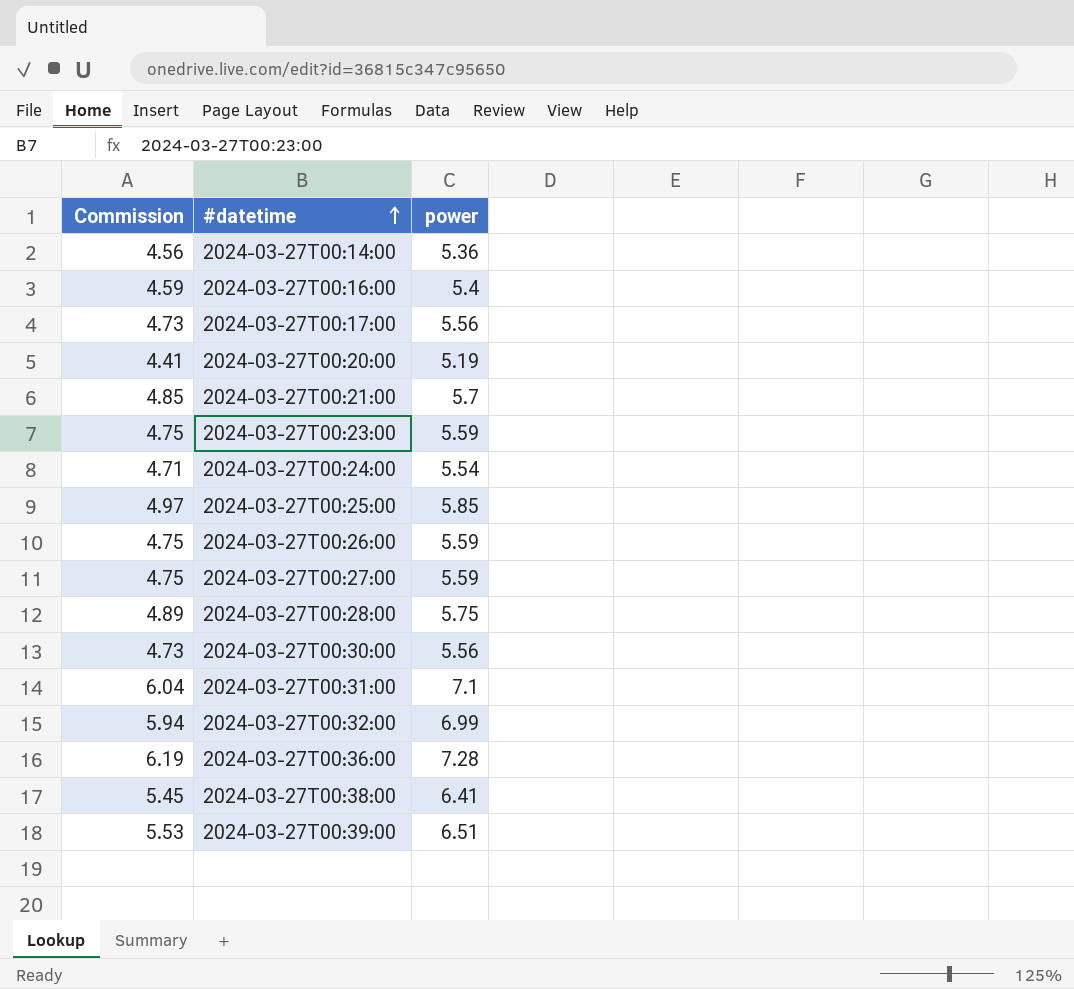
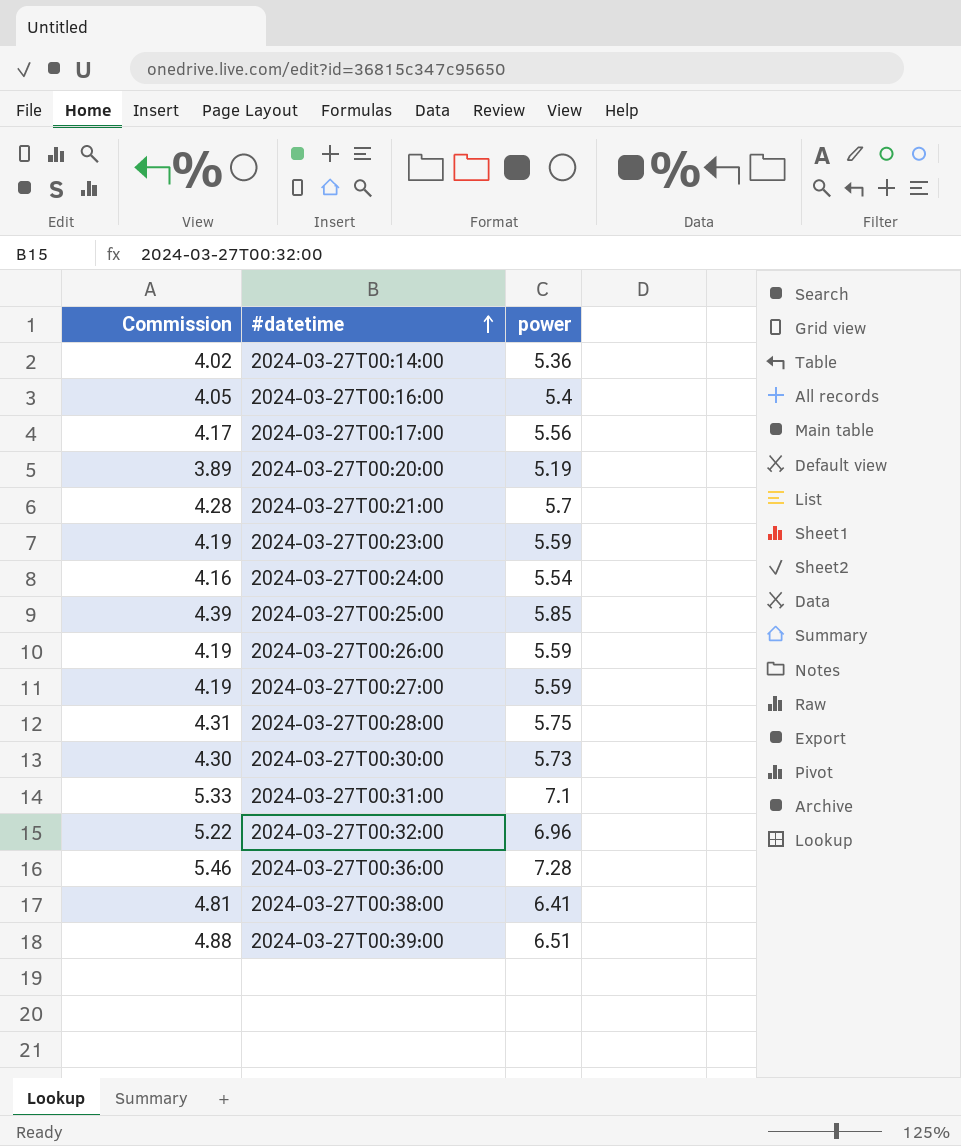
column Commission | formula: [power] * 0.85 -> [power] * 0.75
2024-03-27T00:30:00 | power: 5.56 -> 5.73
2024-03-27T00:32:00 | power: 6.99 -> 6.96

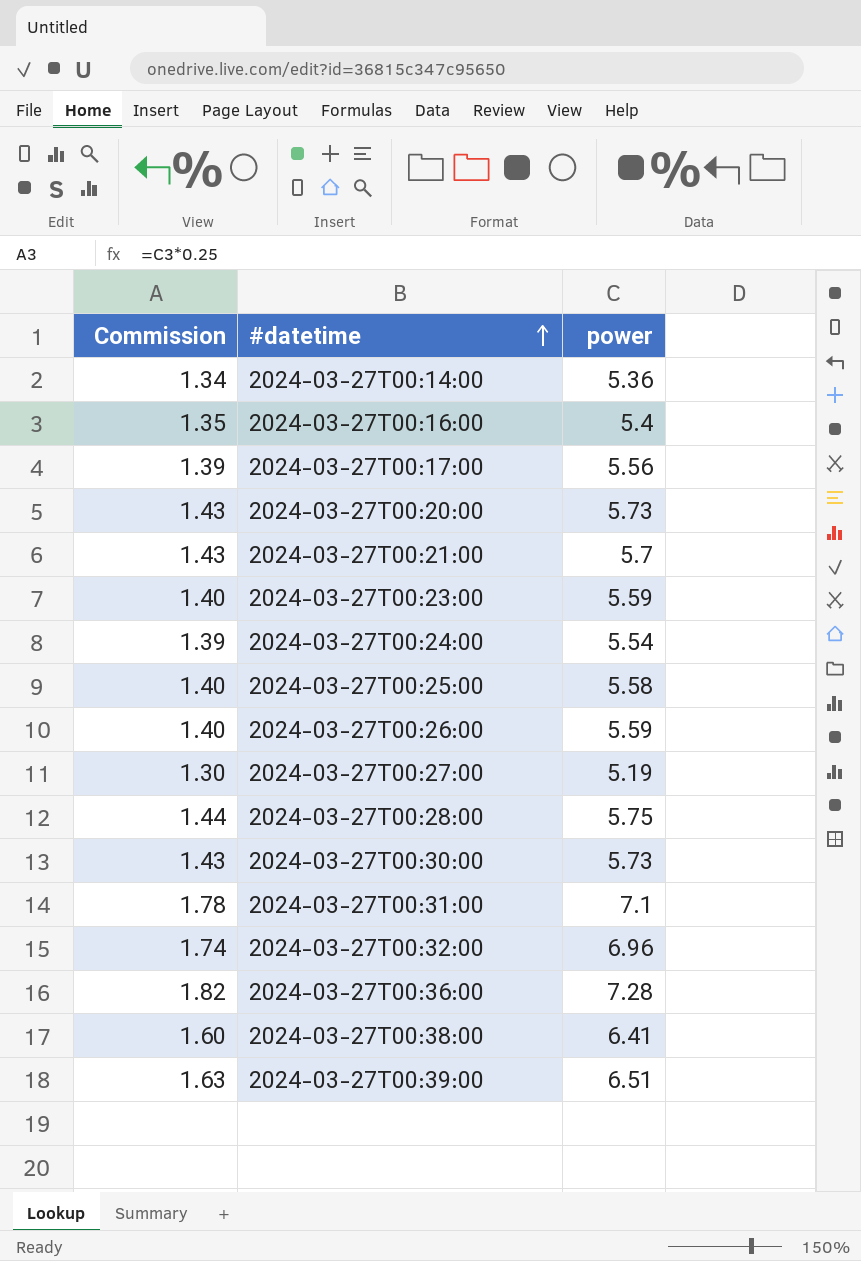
column Commission | formula: [power] * 0.75 -> [power] * 0.25
2024-03-27T00:20:00 | power: 5.19 -> 5.73
2024-03-27T00:25:00 | power: 5.85 -> 5.58
2024-03-27T00:27:00 | power: 5.59 -> 5.19

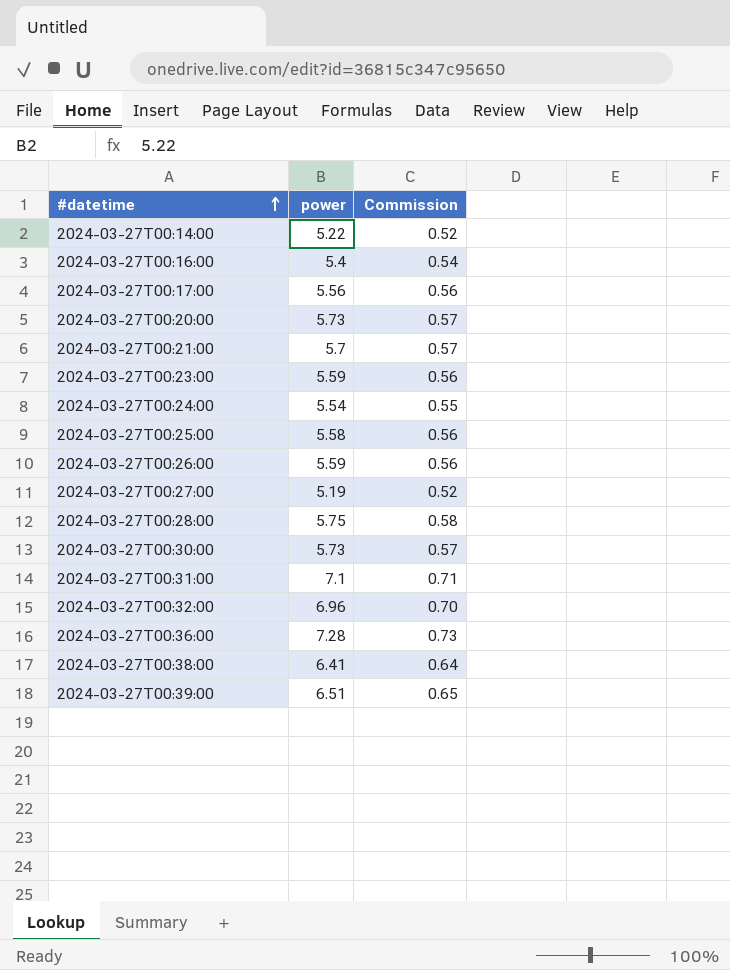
column Commission | formula: [power] * 0.25 -> [power] * 0.1
column Commission | position: 1 -> 3
2024-03-27T00:14:00 | power: 5.36 -> 5.22

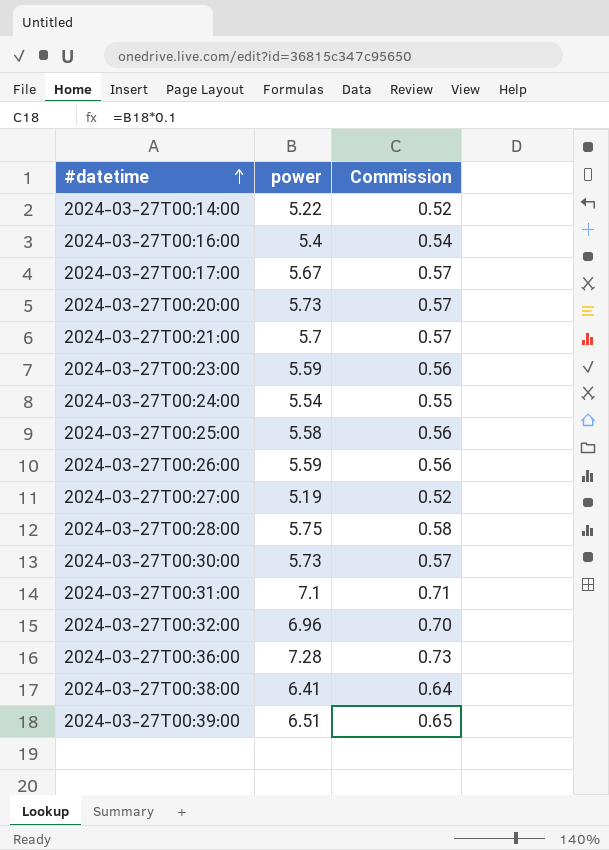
2024-03-27T00:17:00 | power: 5.56 -> 5.67
2024-03-27T00:17:00 | Commission: 0.56 -> 0.57

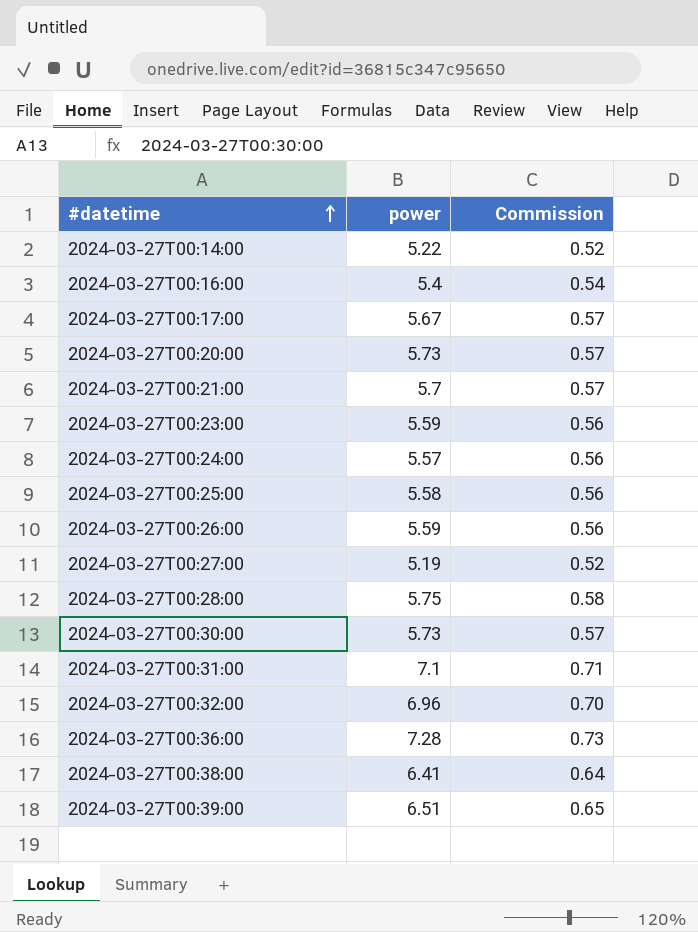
2024-03-27T00:24:00 | power: 5.54 -> 5.57
2024-03-27T00:24:00 | Commission: 0.55 -> 0.56

